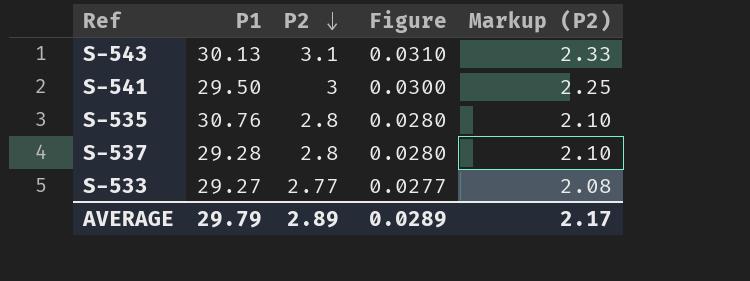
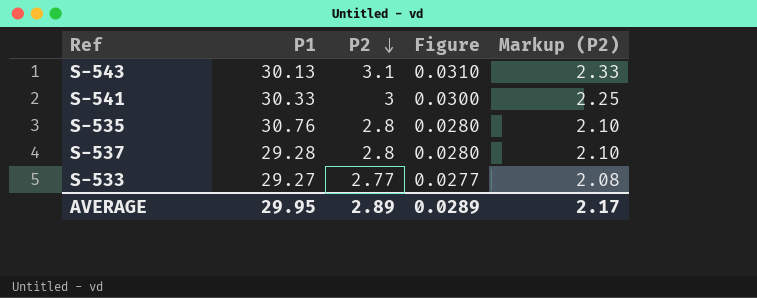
S-541 | P1: 29.50 -> 30.33
AVERAGE | P1: 29.79 -> 29.95

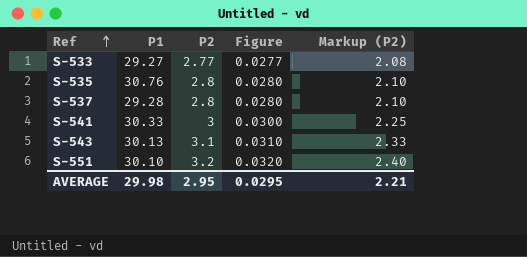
row order: P2 descending -> Ref ascending
row S-551: none -> 30.10 | 3.2 | 0.0320 | 2.40
AVERAGE | P1: 29.95 -> 29.98
AVERAGE | P2: 2.89 -> 2.95
AVERAGE | Figure: 0.0289 -> 0.0295
AVERAGE | Markup (P2): 2.17 -> 2.21

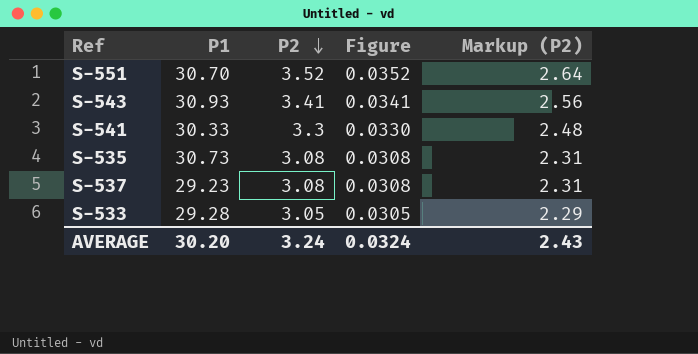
row order: Ref ascending -> P2 descending
S-551 | P1: 30.10 -> 30.70
S-551 | P2: 3.2 -> 3.52
S-551 | Figure: 0.0320 -> 0.0352
S-551 | Markup (P2): 2.40 -> 2.64
S-543 | P1: 30.13 -> 30.93
S-543 | P2: 3.1 -> 3.41
S-543 | Figure: 0.0310 -> 0.0341
S-543 | Markup (P2): 2.33 -> 2.56
S-541 | P2: 3 -> 3.3
S-541 | Figure: 0.0300 -> 0.0330
S-541 | Markup (P2): 2.25 -> 2.48
S-535 | P1: 30.76 -> 30.73
S-535 | P2: 2.8 -> 3.08
S-535 | Figure: 0.0280 -> 0.0308
S-535 | Markup (P2): 2.10 -> 2.31
S-537 | P1: 29.28 -> 29.23
S-537 | P2: 2.8 -> 3.08
S-537 | Figure: 0.0280 -> 0.0308
S-537 | Markup (P2): 2.10 -> 2.31
S-533 | P1: 29.27 -> 29.28
S-533 | P2: 2.77 -> 3.05
S-533 | Figure: 0.0277 -> 0.0305
S-533 | Markup (P2): 2.08 -> 2.29
AVERAGE | P1: 29.98 -> 30.20
AVERAGE | P2: 2.95 -> 3.24
AVERAGE | Figure: 0.0295 -> 0.0324
AVERAGE | Markup (P2): 2.21 -> 2.43

